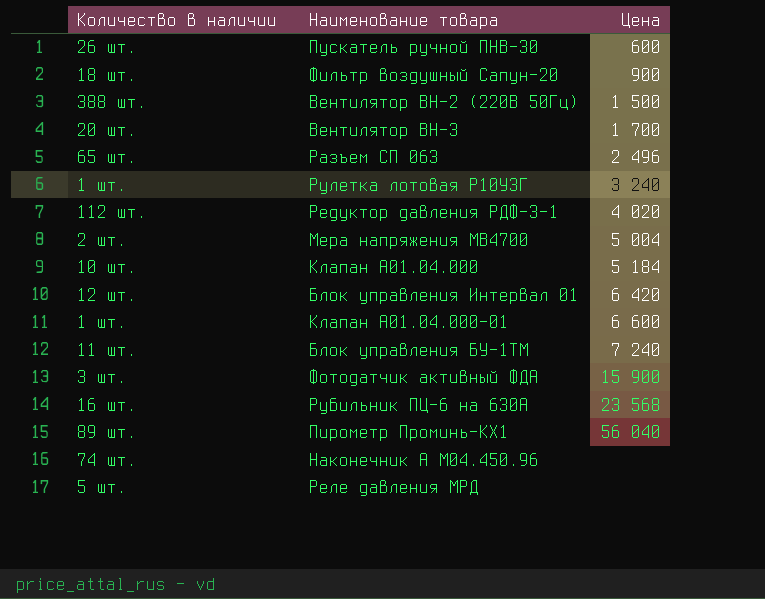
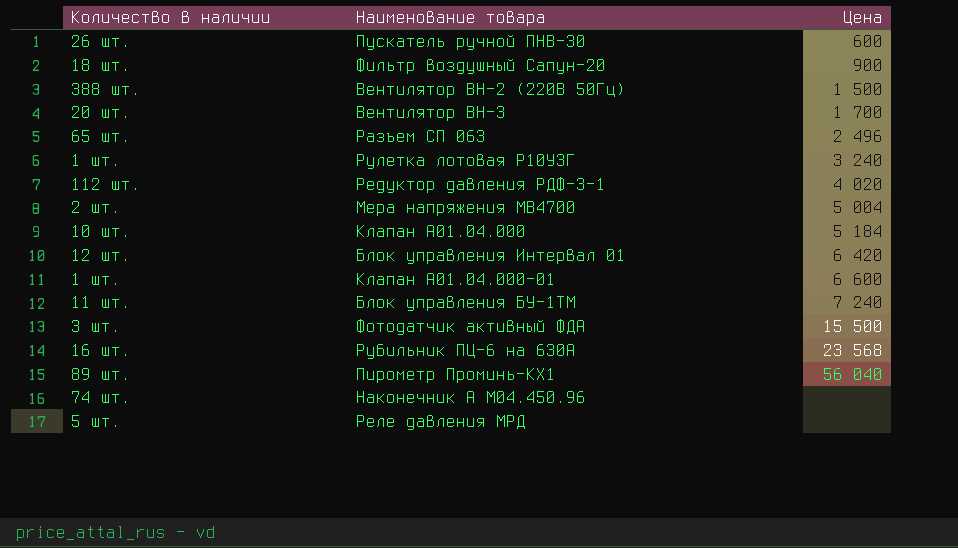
Фотодатчик активный ФДА | Цена: 15 900 -> 15 500

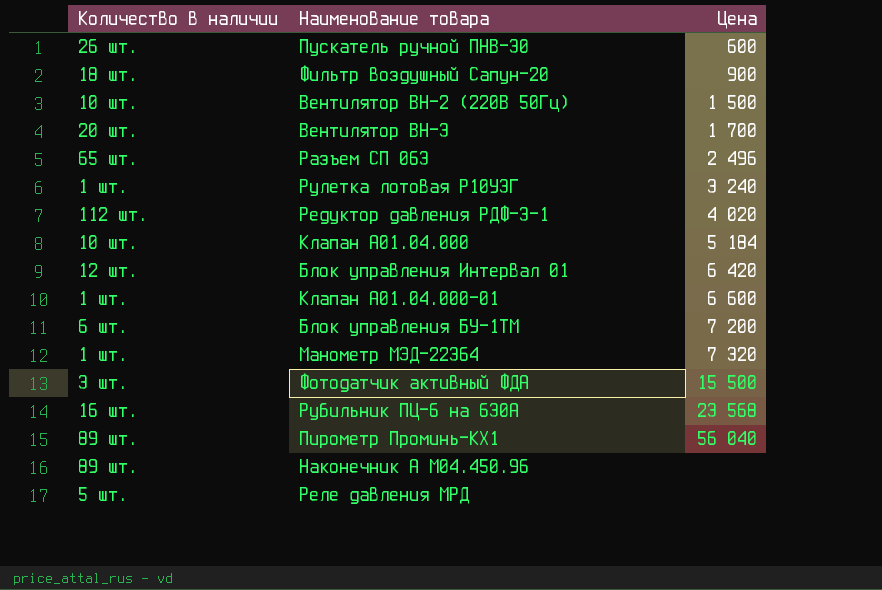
row Мера напряжения МВ4700: 2 шт. | 5 004 -> none
Вентилятор ВН-2 (220В 50Гц) | Количество в наличии: 388 шт. -> 10 шт.
Блок управления БУ-1ТМ | Количество в наличии: 11 шт. -> 6 шт.
Блок управления БУ-1ТМ | Цена: 7 240 -> 7 200
row Манометр МЭД-22364: none -> 1 шт. | 7 320
Наконечник А М04.450.96 | Количество в наличии: 74 шт. -> 89 шт.

